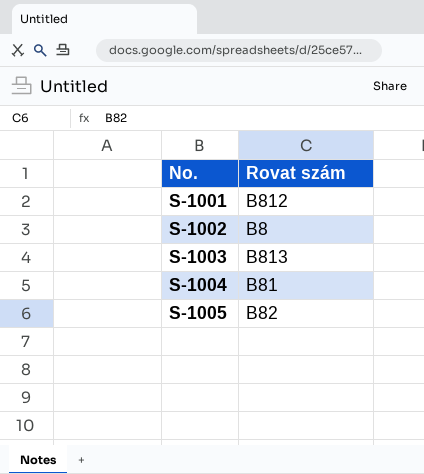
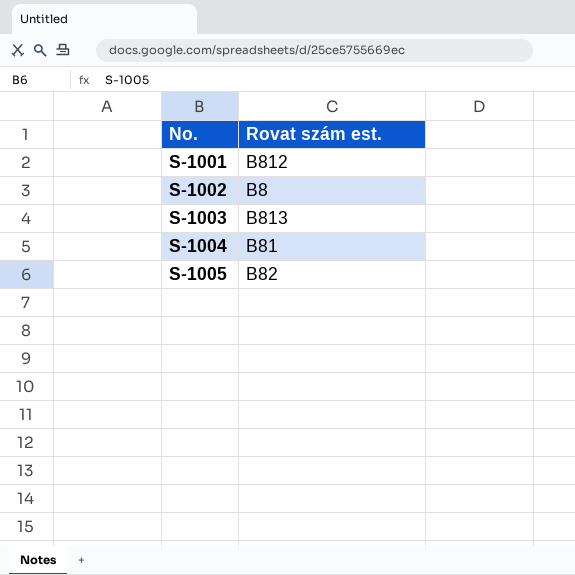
column name: Rovat szám -> Rovat szám est.

